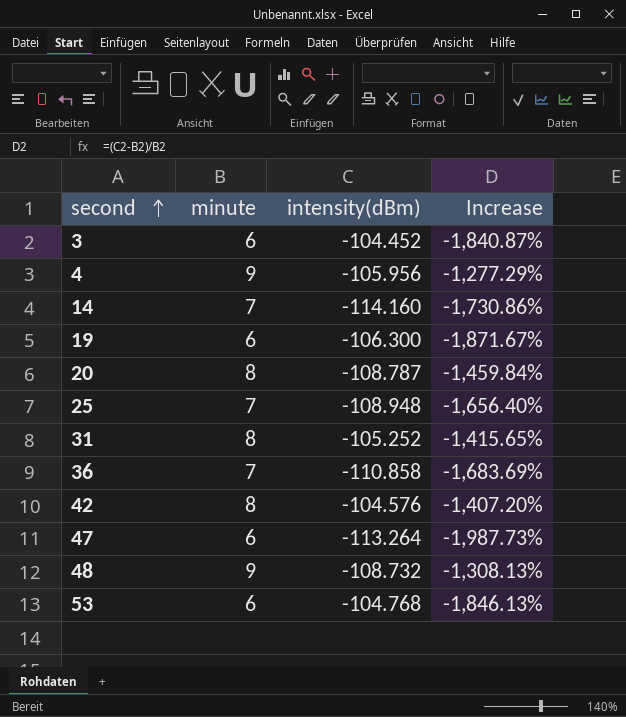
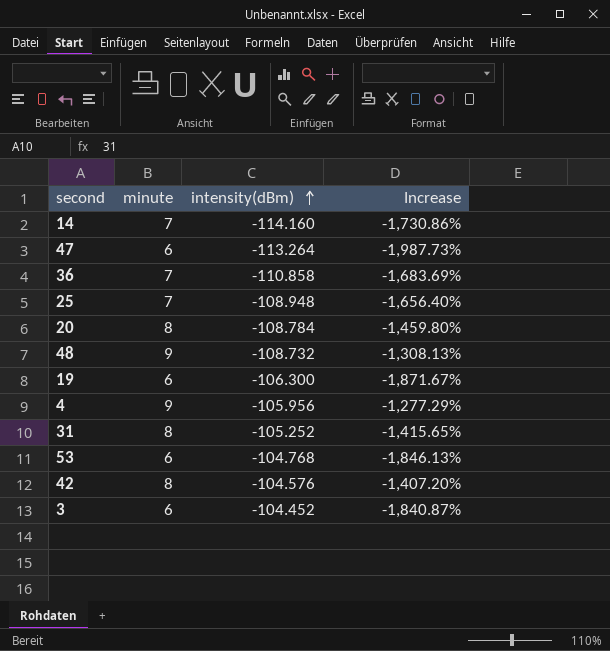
row order: second ascending -> intensity(dBm) ascending
20 | intensity(dBm): -108.787 -> -108.784
20 | Increase: -1,459.84% -> -1,459.80%

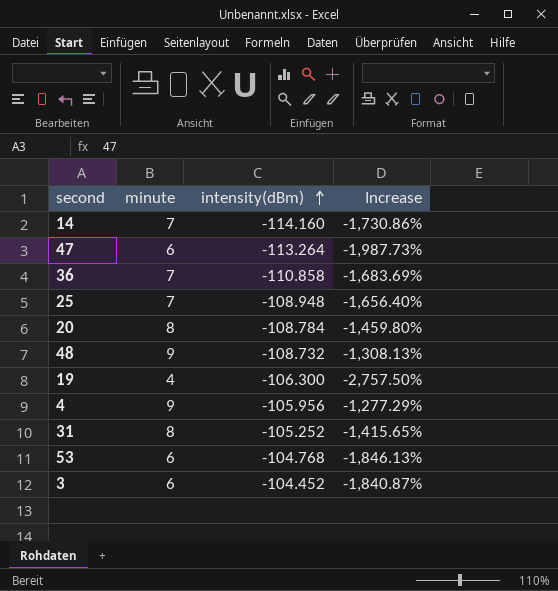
row 42: 8 | -104.576 | -1,407.20% -> none
19 | minute: 6 -> 4
19 | Increase: -1,871.67% -> -2,757.50%

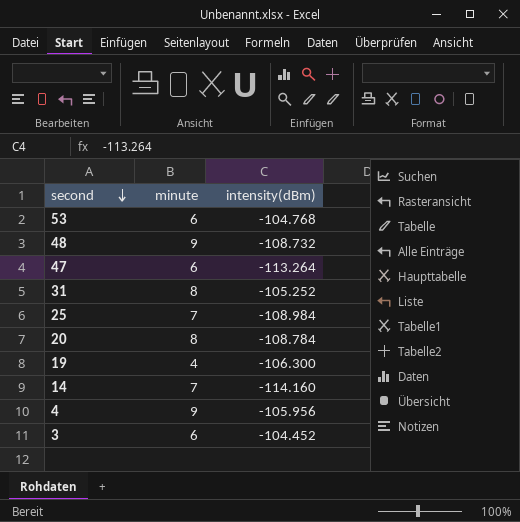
row order: intensity(dBm) ascending -> second descending
column Increase | formula: ([intensity(dBm)] - [minute]) / [minute] -> none
row 36: 7 | -110.858 | -1,683.69% -> none
25 | intensity(dBm): -108.948 -> -108.984

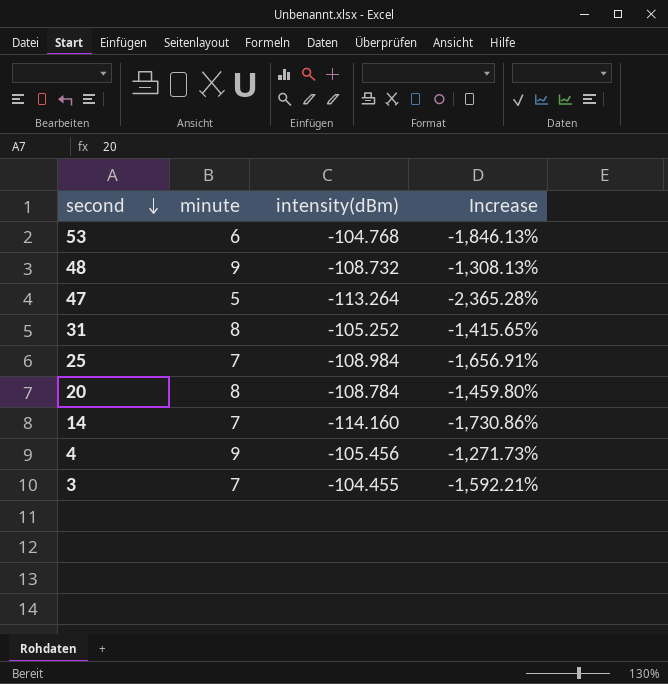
column Increase | formula: none -> ([intensity(dBm)] - [minute]) / [minute]
row 19: 4 | -106.300 -> none
47 | minute: 6 -> 5
4 | intensity(dBm): -105.956 -> -105.456
3 | minute: 6 -> 7
3 | intensity(dBm): -104.452 -> -104.455

